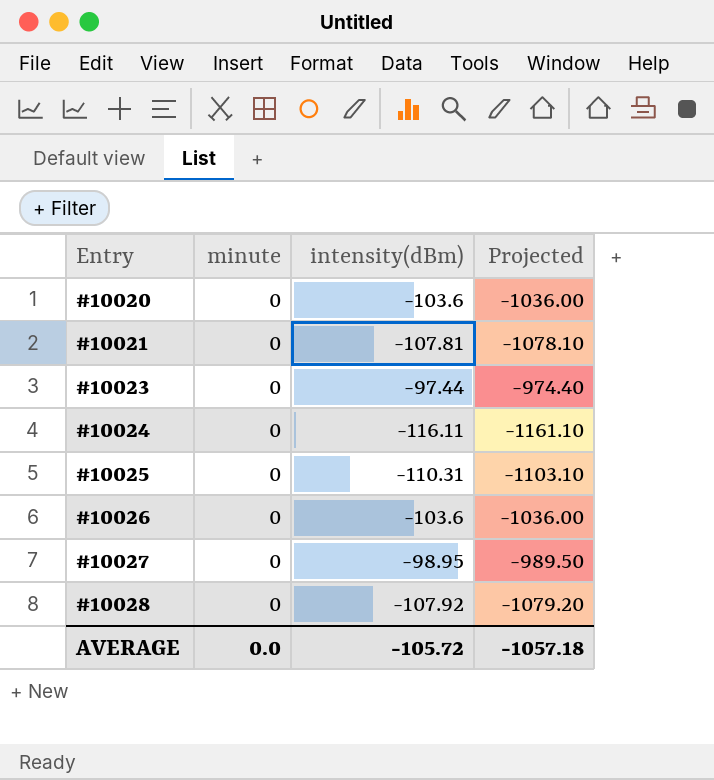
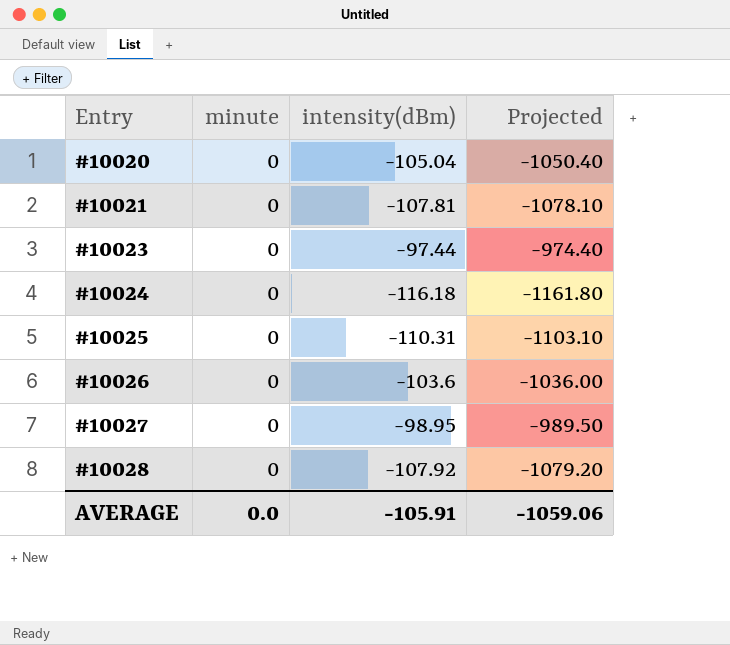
#10020 | intensity(dBm): -103.6 -> -105.04
#10020 | Projected: -1036.00 -> -1050.40
#10024 | intensity(dBm): -116.11 -> -116.18
#10024 | Projected: -1161.10 -> -1161.80
AVERAGE | intensity(dBm): -105.72 -> -105.91
AVERAGE | Projected: -1057.18 -> -1059.06

